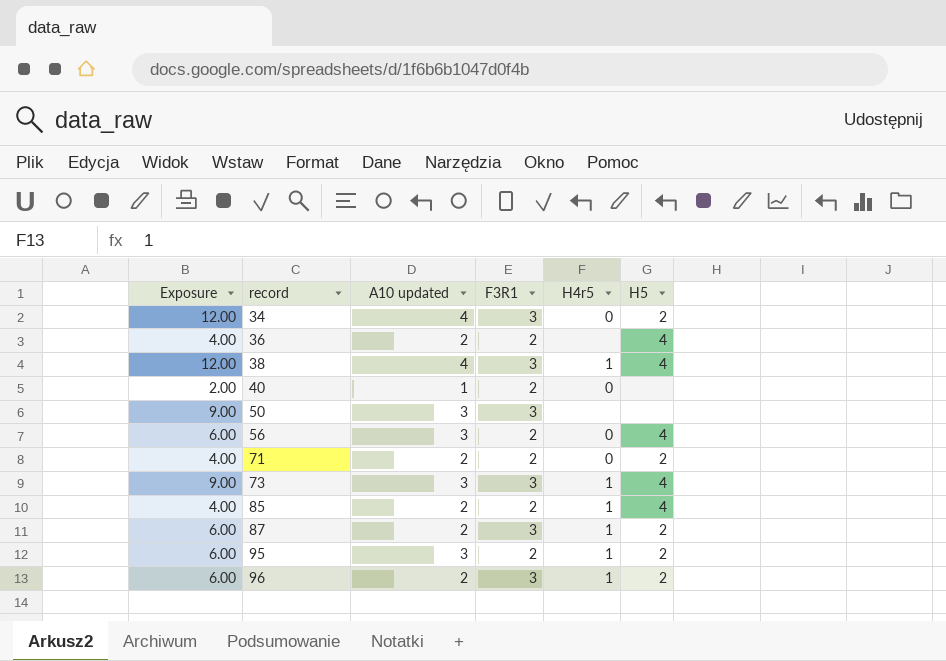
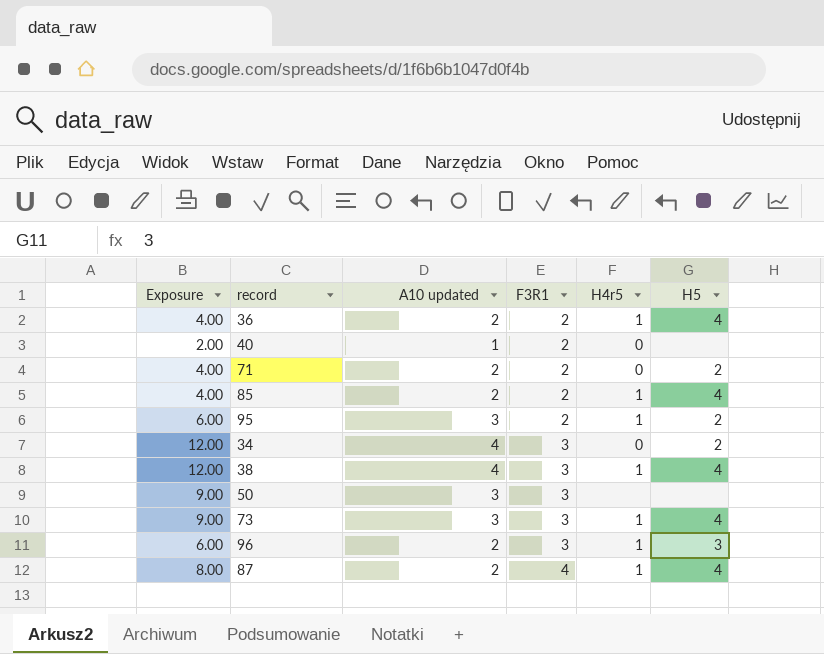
row order: record ascending -> F3R1 ascending
row 56: 6.00 | 3 | 2 | 0 | 4 -> none
36 | H4r5: none -> 1
96 | H5: 2 -> 3
87 | Exposure: 6.00 -> 8.00
87 | F3R1: 3 -> 4
87 | H5: 2 -> 4

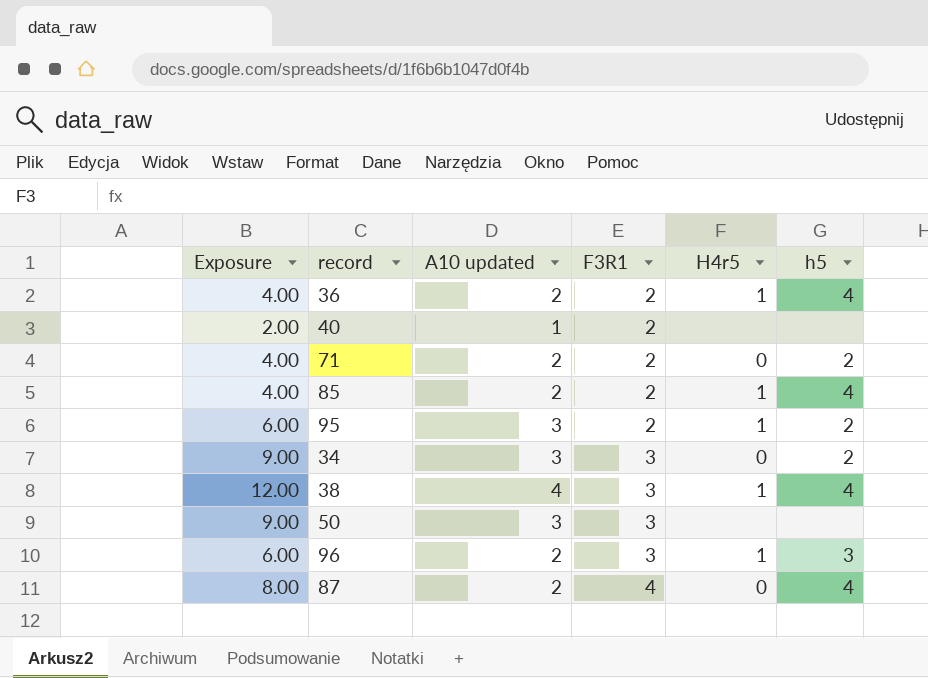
column name: H5 -> h5
row 73: 9.00 | 3 | 3 | 1 | 4 -> none
40 | H4r5: 0 -> none
34 | Exposure: 12.00 -> 9.00
34 | A10 updated: 4 -> 3
87 | H4r5: 1 -> 0

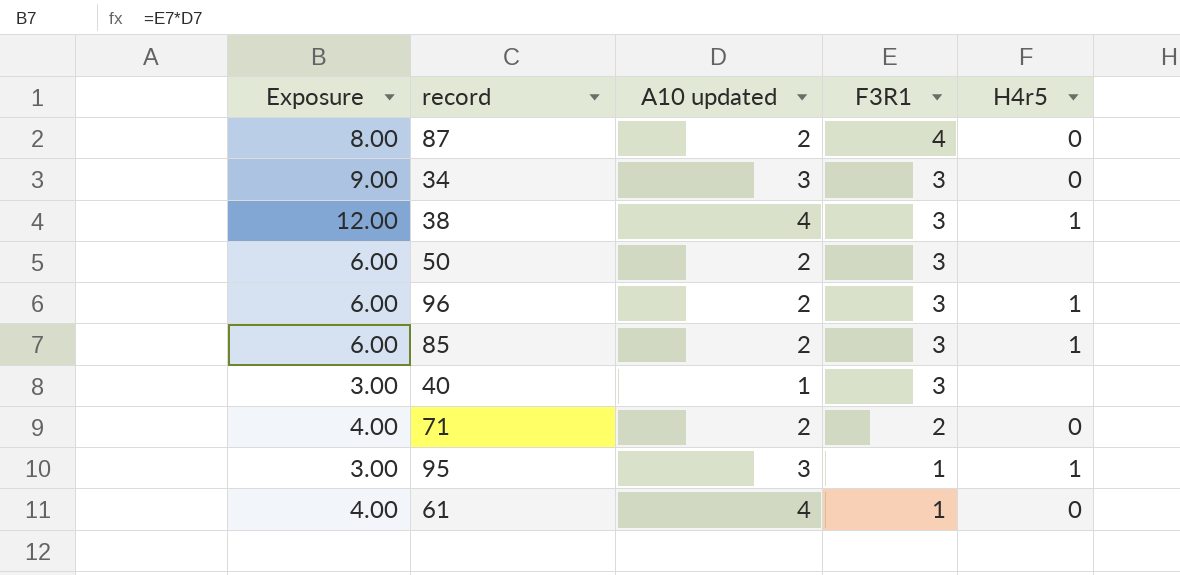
row order: F3R1 ascending -> F3R1 descending
column h5 | position: 6 -> none
row 36: 4.00 | 2 | 2 | 1 | 4 -> none
50 | Exposure: 9.00 -> 6.00
50 | A10 updated: 3 -> 2
85 | Exposure: 4.00 -> 6.00
85 | F3R1: 2 -> 3
40 | Exposure: 2.00 -> 3.00
40 | F3R1: 2 -> 3
95 | Exposure: 6.00 -> 3.00
95 | F3R1: 2 -> 1
row 61: none -> 4.00 | 4 | 1 | 0

